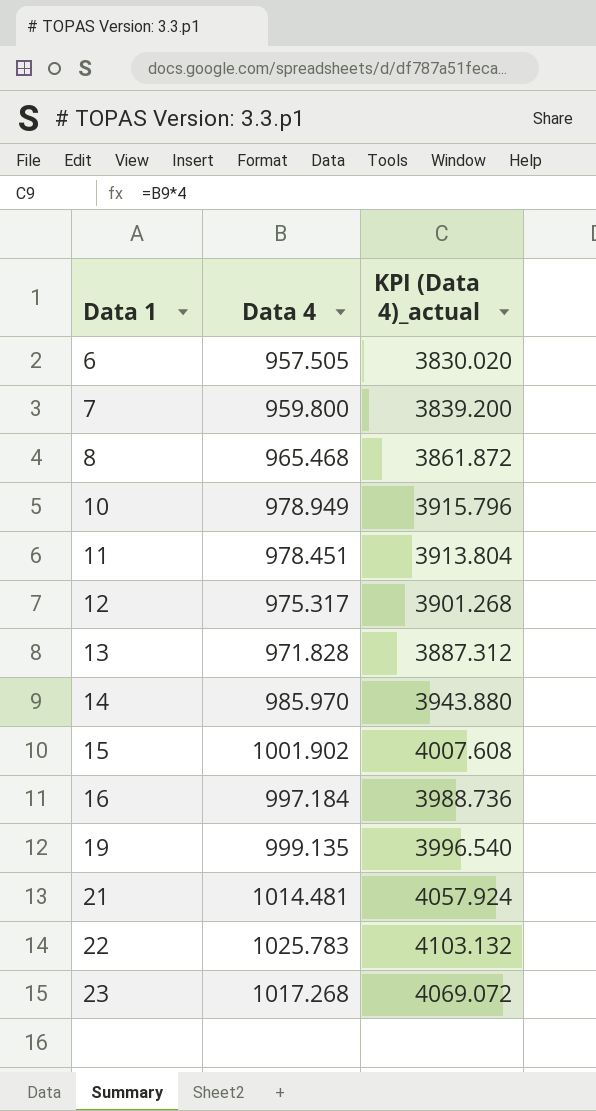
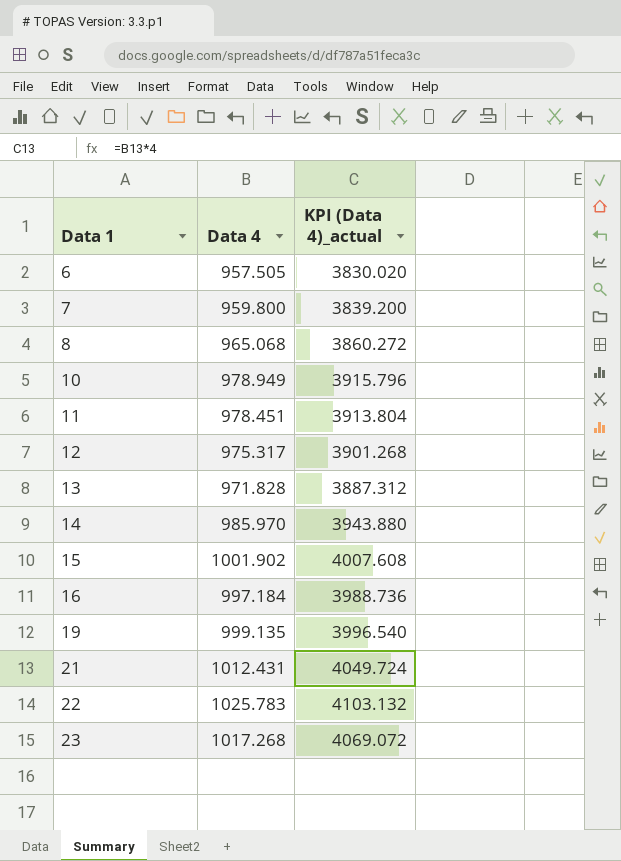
8 | Data 4: 965.468 -> 965.068
8 | KPI (Data 4)_actual: 3861.872 -> 3860.272
21 | Data 4: 1014.481 -> 1012.431
21 | KPI (Data 4)_actual: 4057.924 -> 4049.724

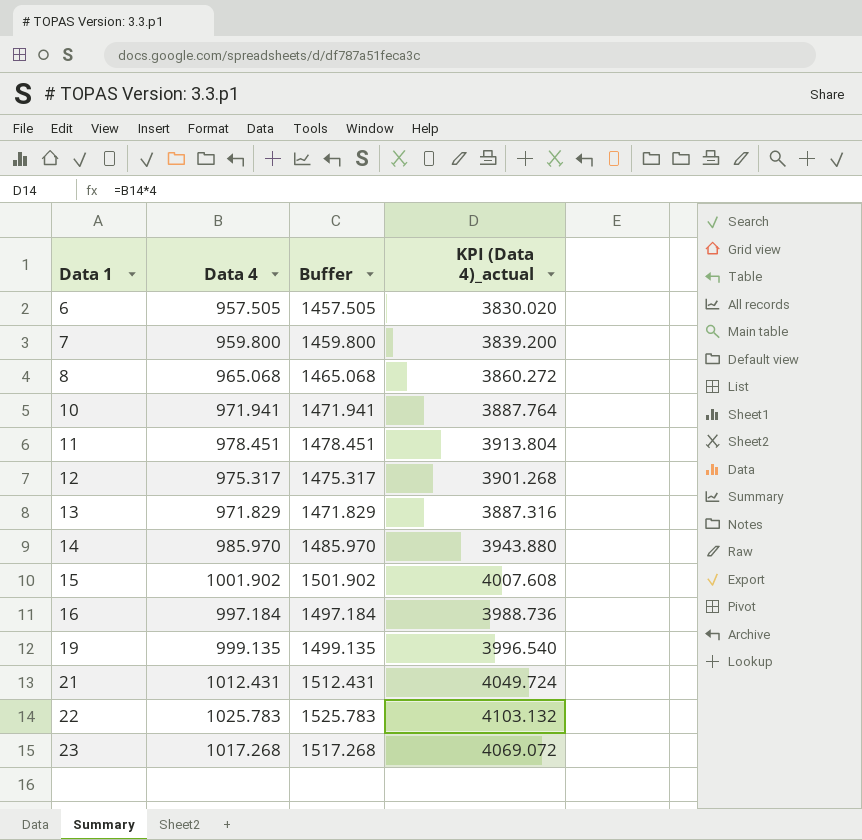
column Buffer | formula: none -> [Data 4] + 500
10 | Data 4: 978.949 -> 971.941
10 | KPI (Data 4)_actual: 3915.796 -> 3887.764
13 | Data 4: 971.828 -> 971.829
13 | KPI (Data 4)_actual: 3887.312 -> 3887.316

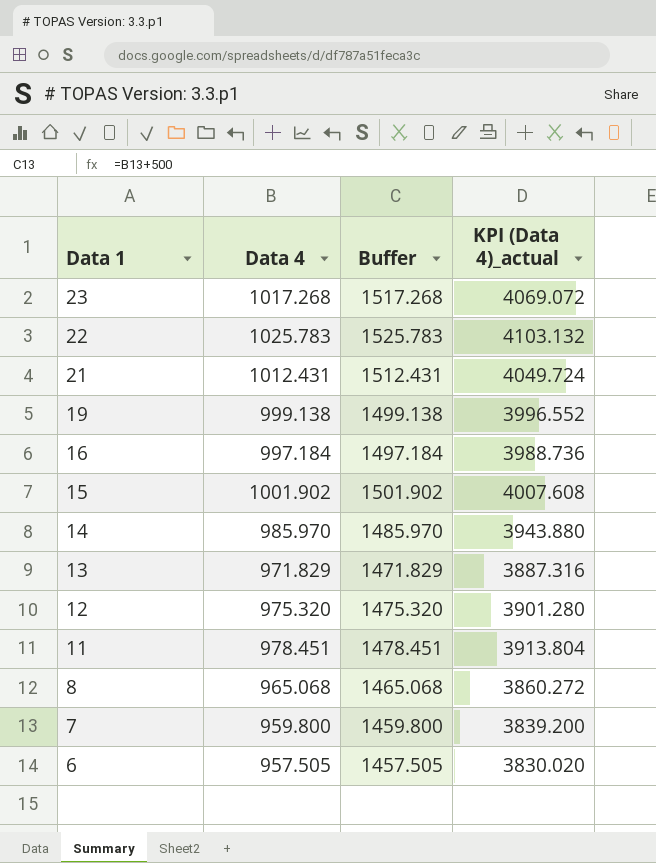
row order: Data 1 ascending -> Data 1 descending
row 10: 971.941 | 1471.941 | 3887.764 -> none
19 | Data 4: 999.135 -> 999.138
19 | Buffer: 1499.135 -> 1499.138
19 | KPI (Data 4)_actual: 3996.540 -> 3996.552
12 | Data 4: 975.317 -> 975.320
12 | Buffer: 1475.317 -> 1475.320
12 | KPI (Data 4)_actual: 3901.268 -> 3901.280

